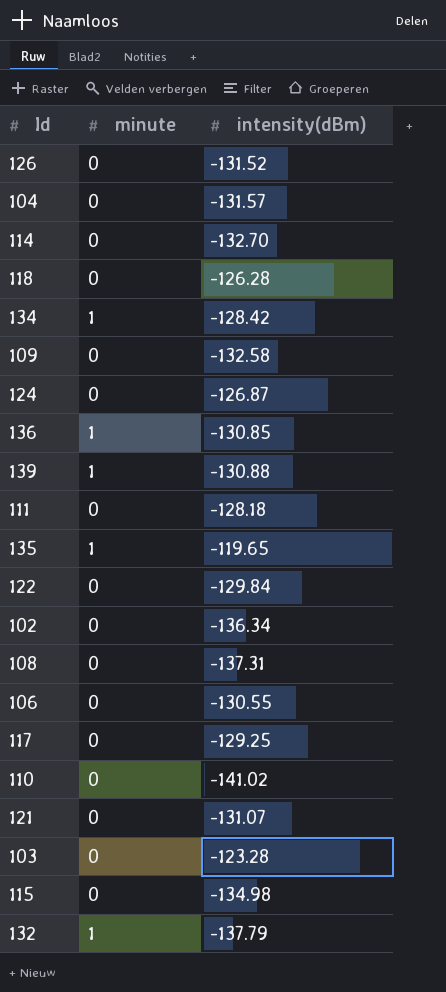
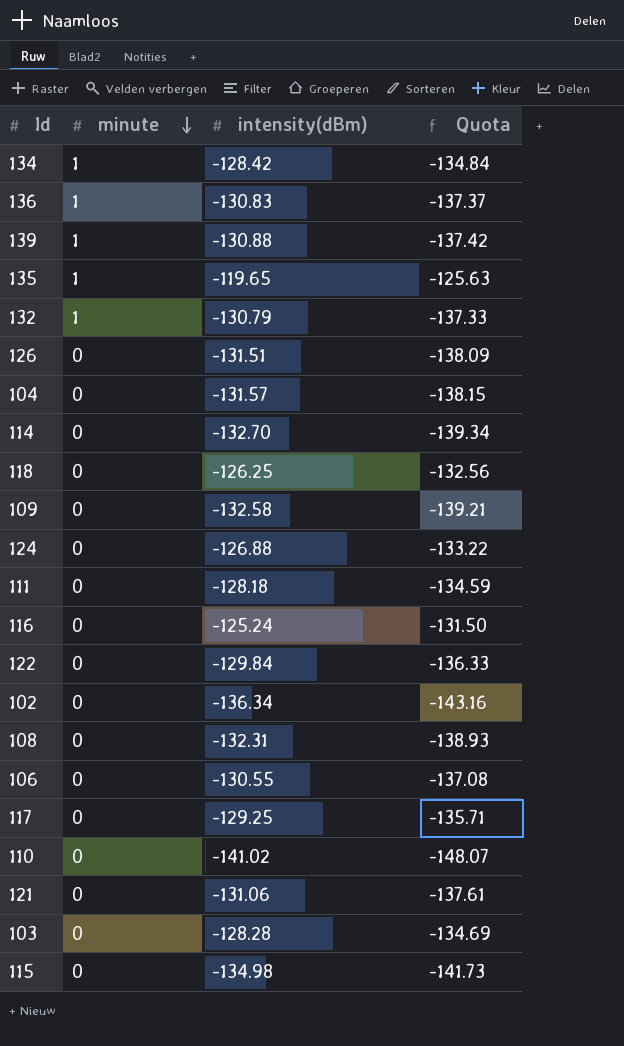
row order: none -> minute descending
column Quota | formula: none -> [intensity(dBm)] * 1.05
136 | intensity(dBm): -130.85 -> -130.83
132 | intensity(dBm): -137.79 -> -130.79
126 | intensity(dBm): -131.52 -> -131.51
118 | intensity(dBm): -126.28 -> -126.25
124 | intensity(dBm): -126.87 -> -126.88
row 116: none -> 0 | -125.24 | -131.50
108 | intensity(dBm): -137.31 -> -132.31
121 | intensity(dBm): -131.07 -> -131.06
103 | intensity(dBm): -123.28 -> -128.28

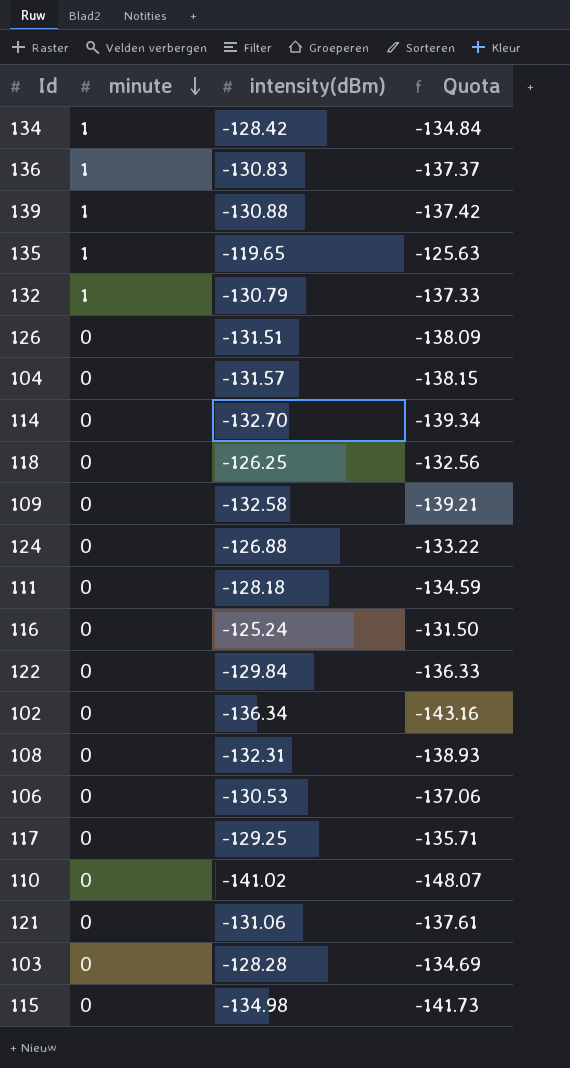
106 | intensity(dBm): -130.55 -> -130.53
106 | Quota: -137.08 -> -137.06

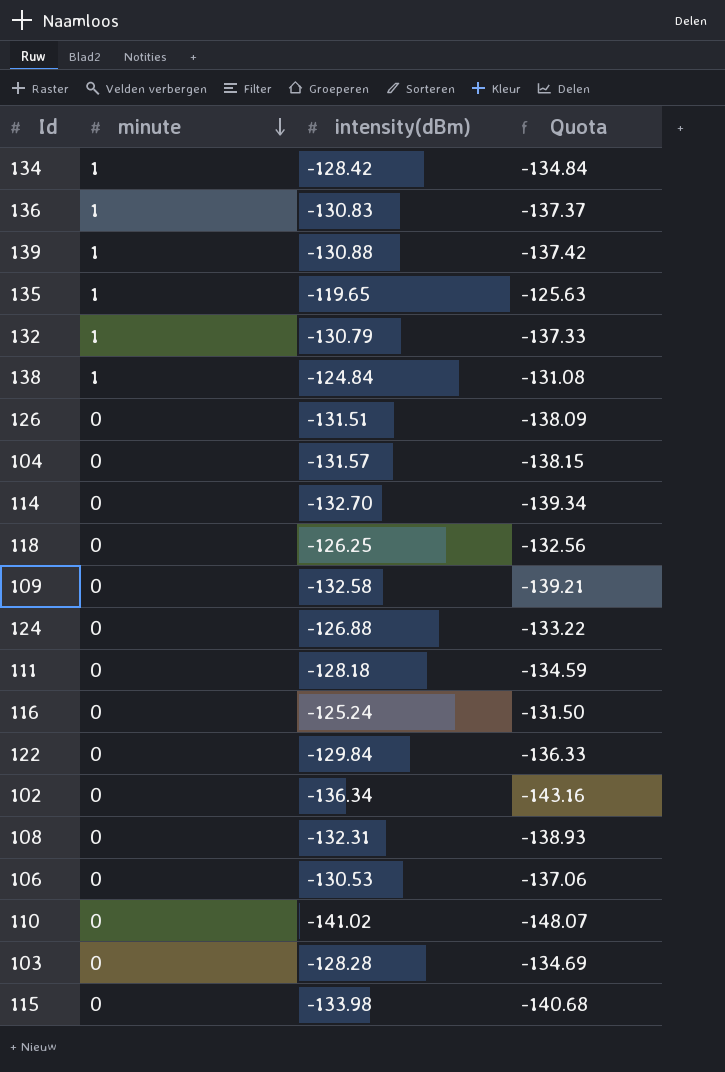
row 117: 0 | -129.25 | -135.71 -> none
row 121: 0 | -131.06 | -137.61 -> none
row 138: none -> 1 | -124.84 | -131.08
115 | intensity(dBm): -134.98 -> -133.98
115 | Quota: -141.73 -> -140.68

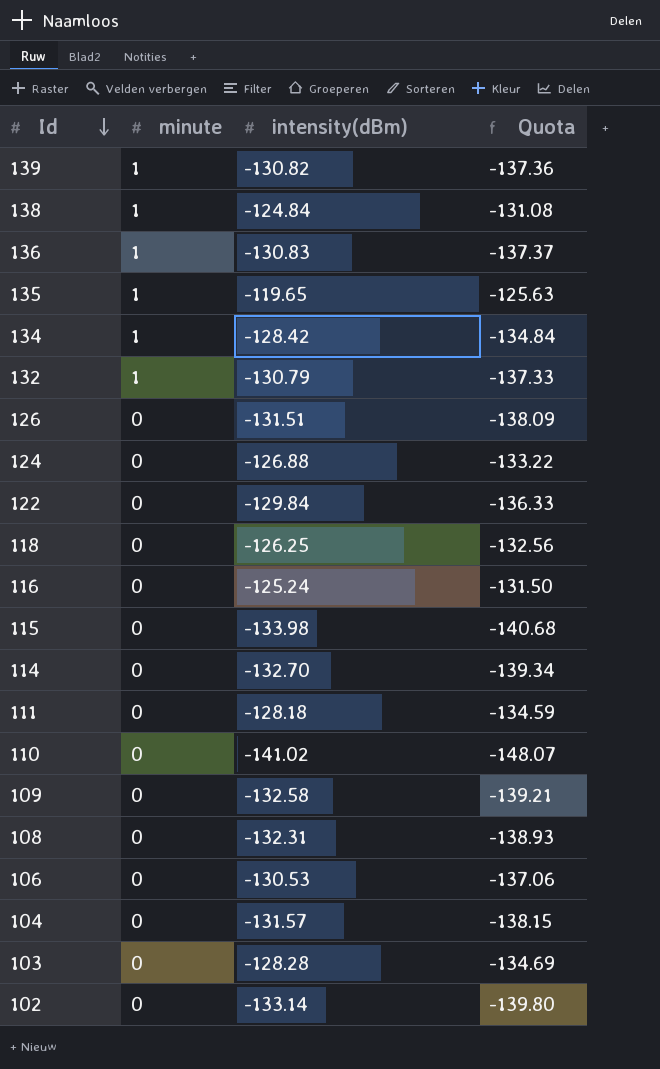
row order: minute descending -> Id descending
139 | intensity(dBm): -130.88 -> -130.82
139 | Quota: -137.42 -> -137.36
102 | intensity(dBm): -136.34 -> -133.14
102 | Quota: -143.16 -> -139.80

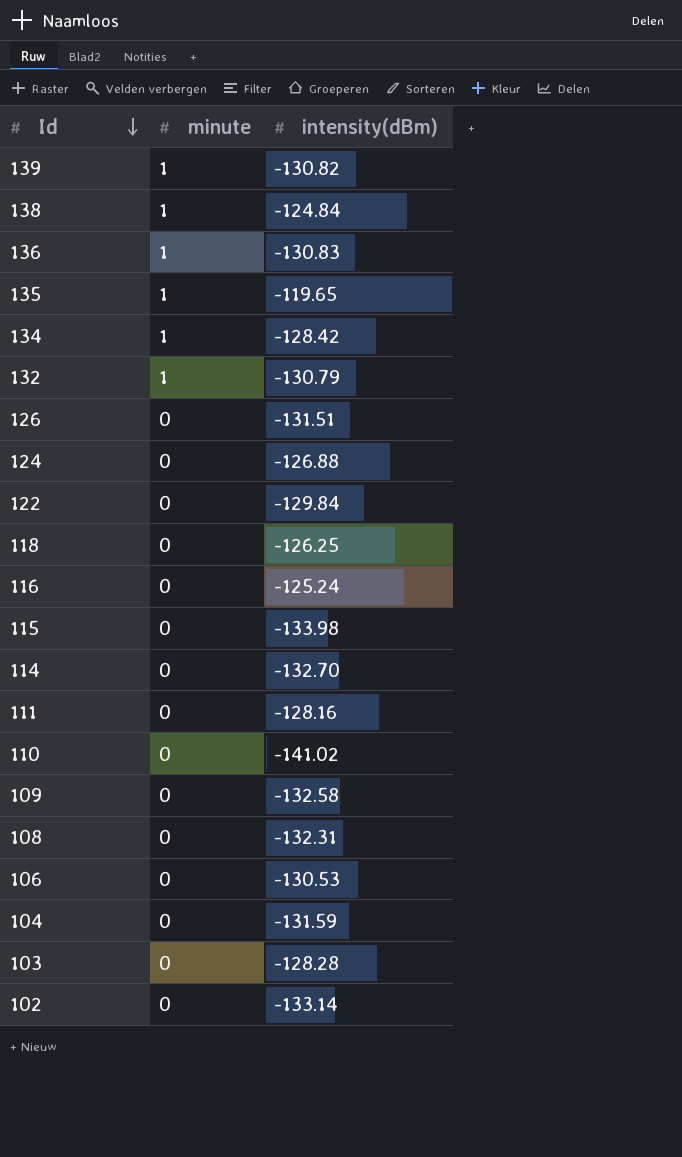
column Quota | formula: [intensity(dBm)] * 1.05 -> none
111 | intensity(dBm): -128.18 -> -128.16
104 | intensity(dBm): -131.57 -> -131.59

